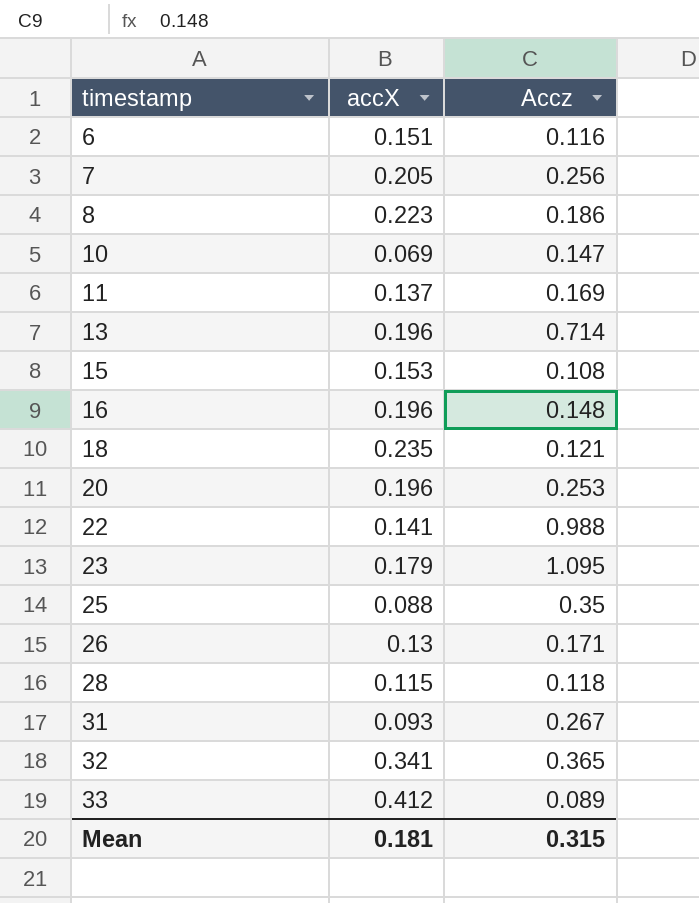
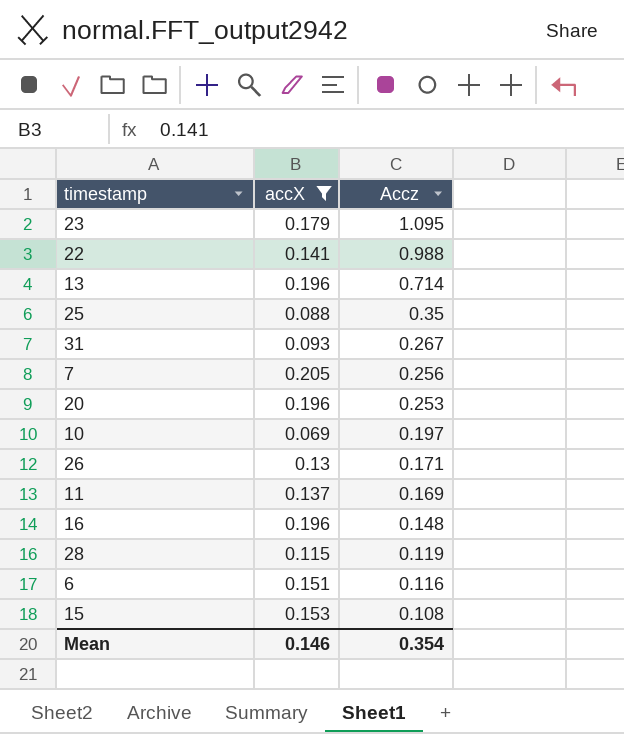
filter: none -> accX <= 0.205
row order: timestamp ascending -> Accz descending
10 | Accz: 0.147 -> 0.197
28 | Accz: 0.118 -> 0.119
Mean | accX: 0.181 -> 0.146
Mean | Accz: 0.315 -> 0.354

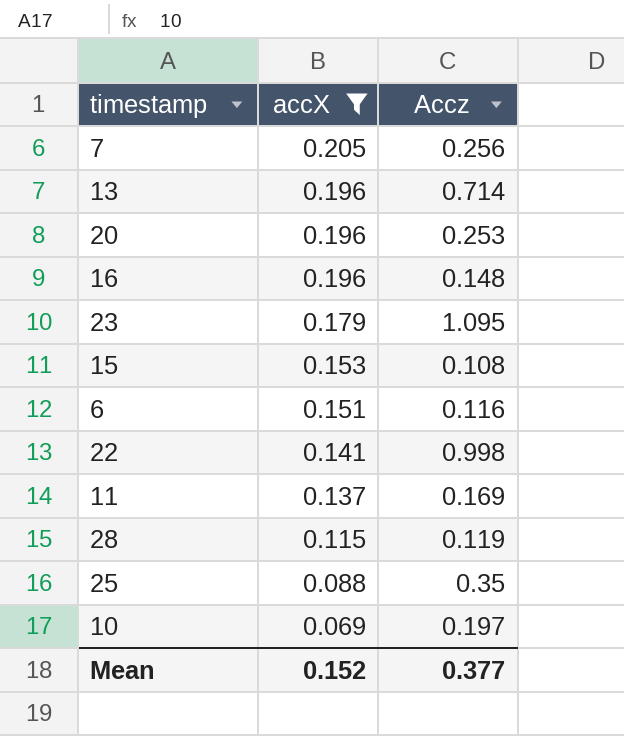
row order: Accz descending -> accX descending
row 31: 0.093 | 0.267 -> none
row 26: 0.13 | 0.171 -> none
22 | Accz: 0.988 -> 0.998
Mean | accX: 0.146 -> 0.152
Mean | Accz: 0.354 -> 0.377

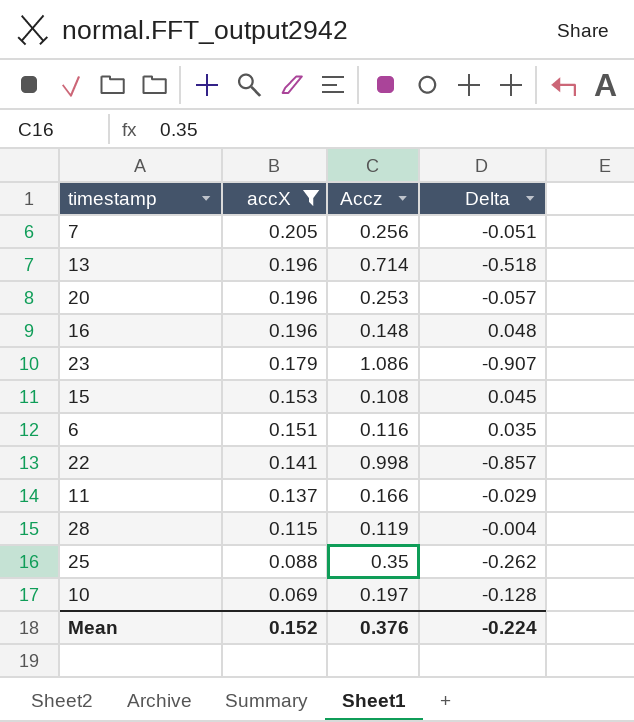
column Delta | formula: none -> [accX] - [Accz]
23 | Accz: 1.095 -> 1.086
11 | Accz: 0.169 -> 0.166
Mean | Accz: 0.377 -> 0.376

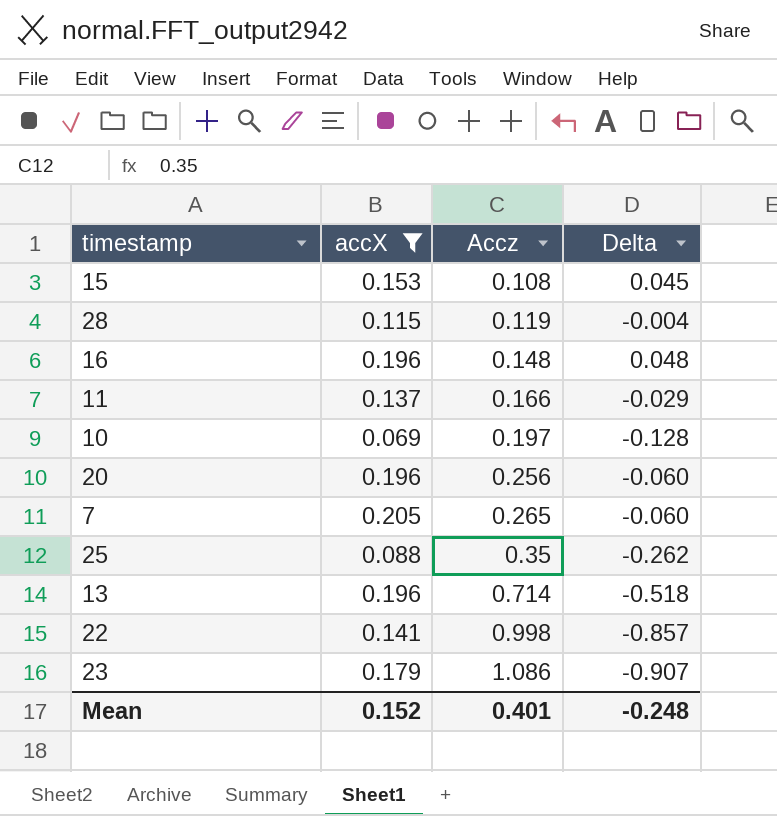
row order: accX descending -> Accz ascending
row 6: 0.151 | 0.116 | 0.035 -> none
20 | Accz: 0.253 -> 0.256
20 | Delta: -0.057 -> -0.060
7 | Accz: 0.256 -> 0.265
7 | Delta: -0.051 -> -0.060
Mean | Accz: 0.376 -> 0.401
Mean | Delta: -0.224 -> -0.248

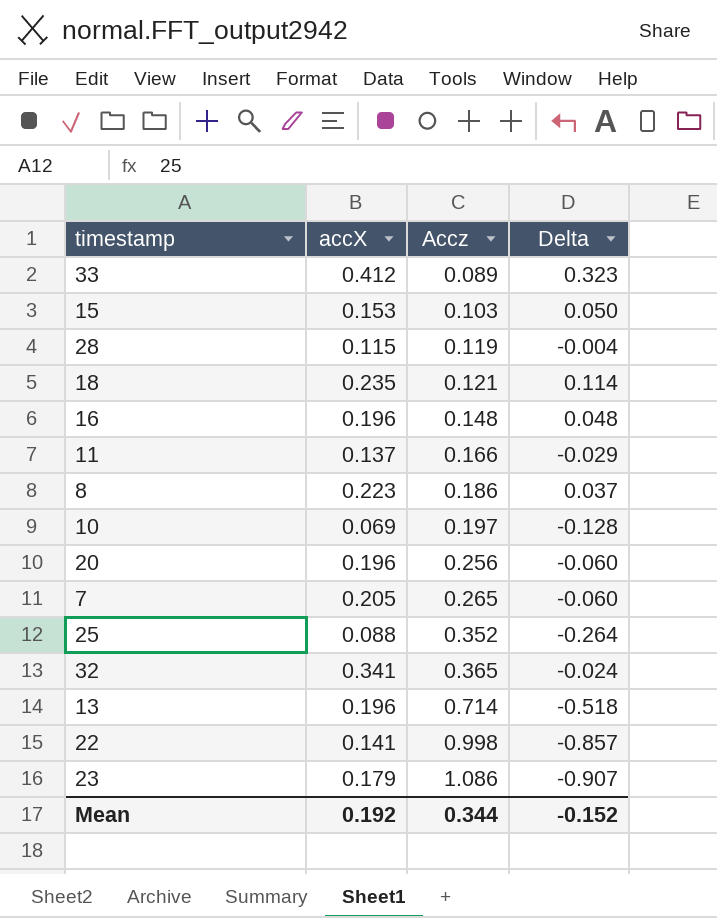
filter: accX <= 0.205 -> none
15 | Accz: 0.108 -> 0.103
15 | Delta: 0.045 -> 0.050
25 | Accz: 0.35 -> 0.352
25 | Delta: -0.262 -> -0.264
Mean | accX: 0.152 -> 0.192
Mean | Accz: 0.401 -> 0.344
Mean | Delta: -0.248 -> -0.152

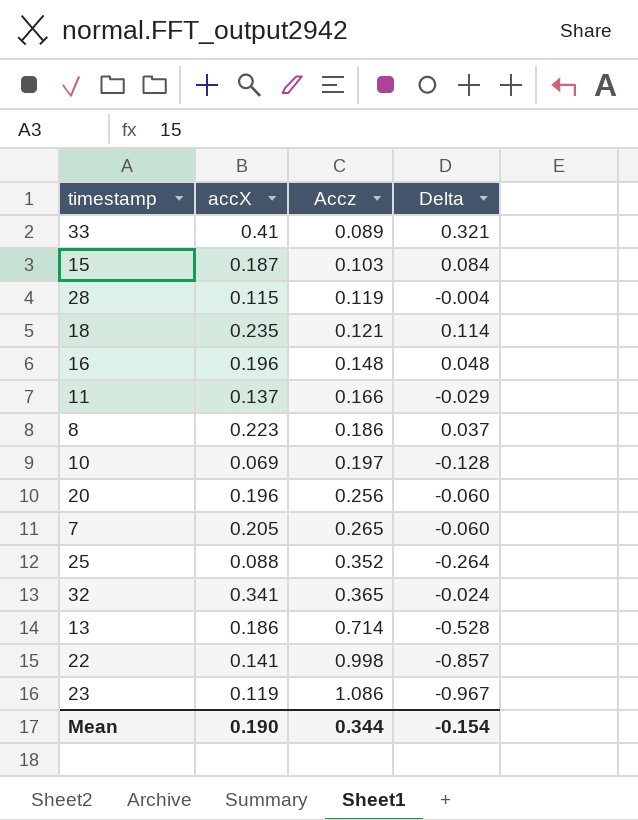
33 | accX: 0.412 -> 0.41
33 | Delta: 0.323 -> 0.321
15 | accX: 0.153 -> 0.187
15 | Delta: 0.050 -> 0.084
13 | accX: 0.196 -> 0.186
13 | Delta: -0.518 -> -0.528
23 | accX: 0.179 -> 0.119
23 | Delta: -0.907 -> -0.967
Mean | accX: 0.192 -> 0.190
Mean | Delta: -0.152 -> -0.154

